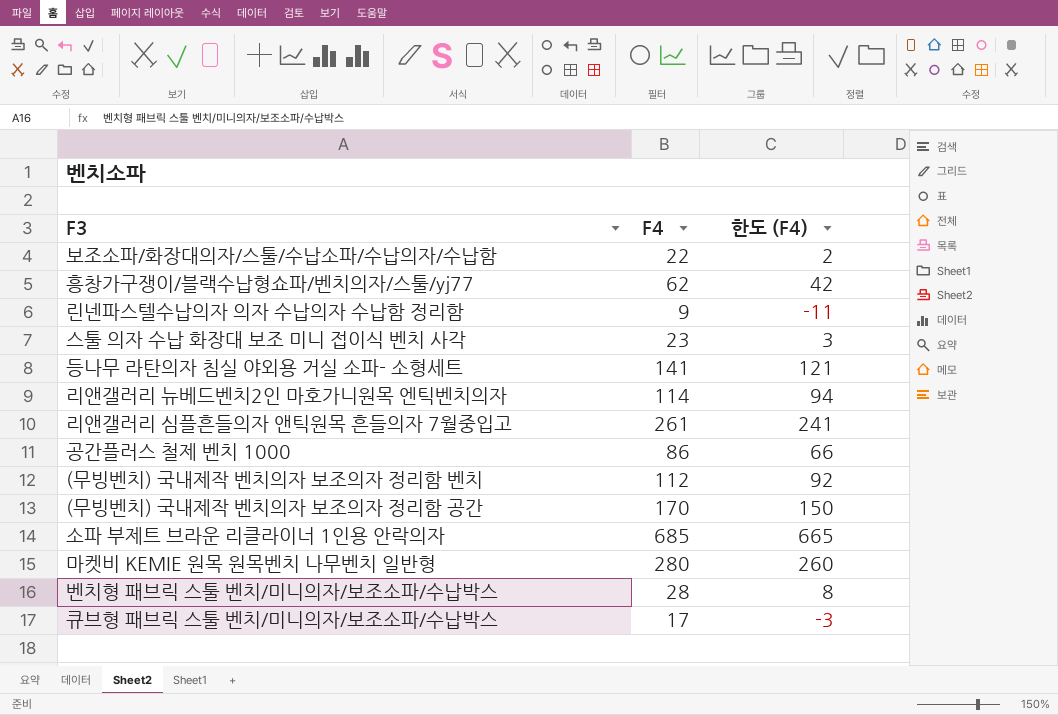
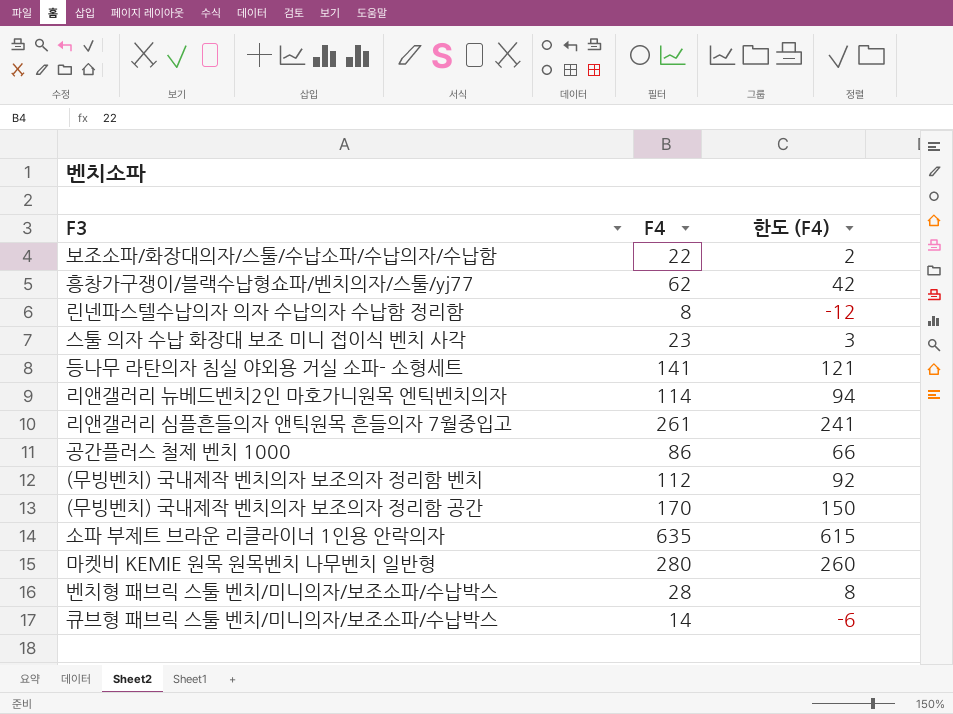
린넨파스텔수납의자 의자 수납의자 수납함 정리함 | F4: 9 -> 8
린넨파스텔수납의자 의자 수납의자 수납함 정리함 | 한도 (F4): -11 -> -12
소파 부제트 브라운 리클라이너 1인용 안락의자 | F4: 685 -> 635
소파 부제트 브라운 리클라이너 1인용 안락의자 | 한도 (F4): 665 -> 615
큐브형 패브릭 스툴 벤치/미니의자/보조소파/수납박스 | F4: 17 -> 14
큐브형 패브릭 스툴 벤치/미니의자/보조소파/수납박스 | 한도 (F4): -3 -> -6

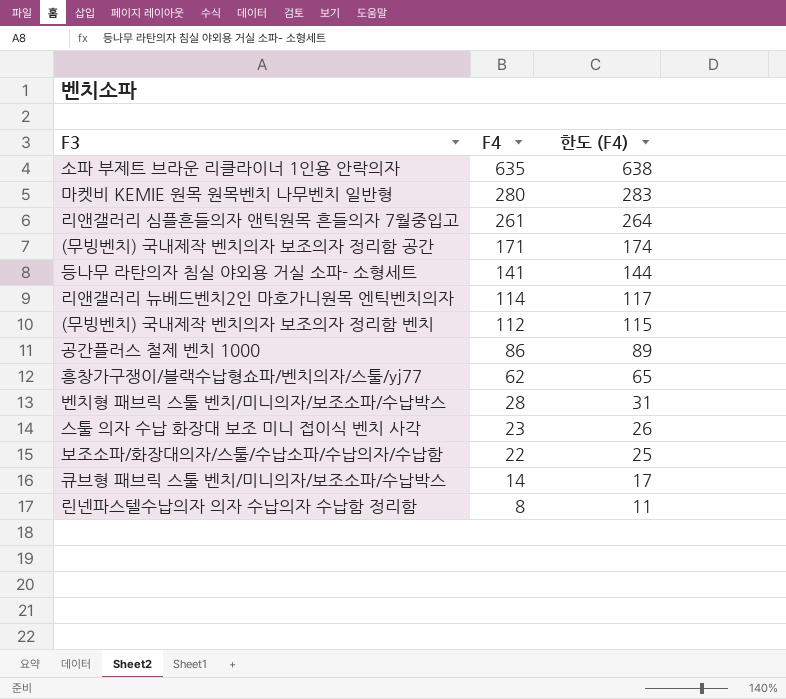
row order: none -> F4 descending
column 한도 (F4) | formula: [F4] - 20 -> [F4] + 3
(무빙벤치) 국내제작 벤치의자 보조의자 정리함 공간 | F4: 170 -> 171

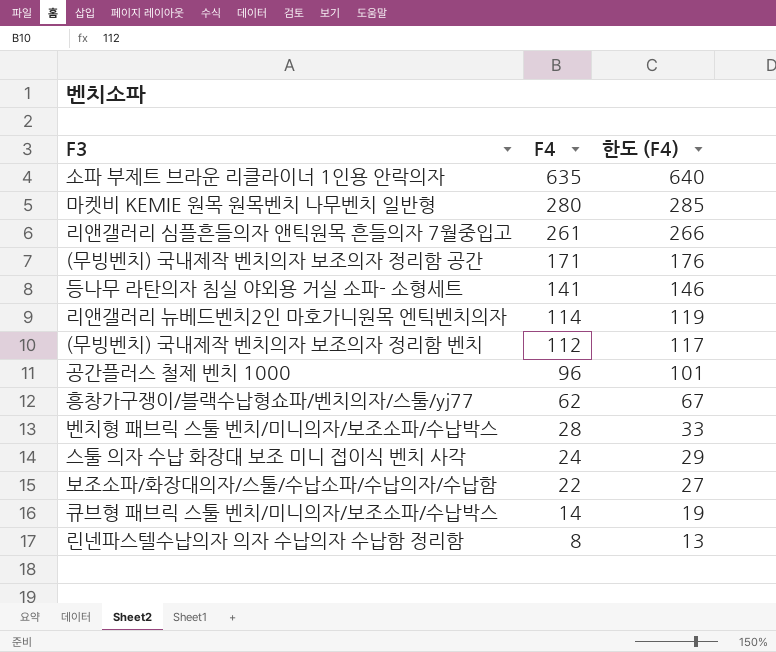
column 한도 (F4) | formula: [F4] + 3 -> [F4] + 5
공간플러스 철제 벤치 1000 | F4: 86 -> 96
스툴 의자 수납 화장대 보조 미니 접이식 벤치 사각 | F4: 23 -> 24

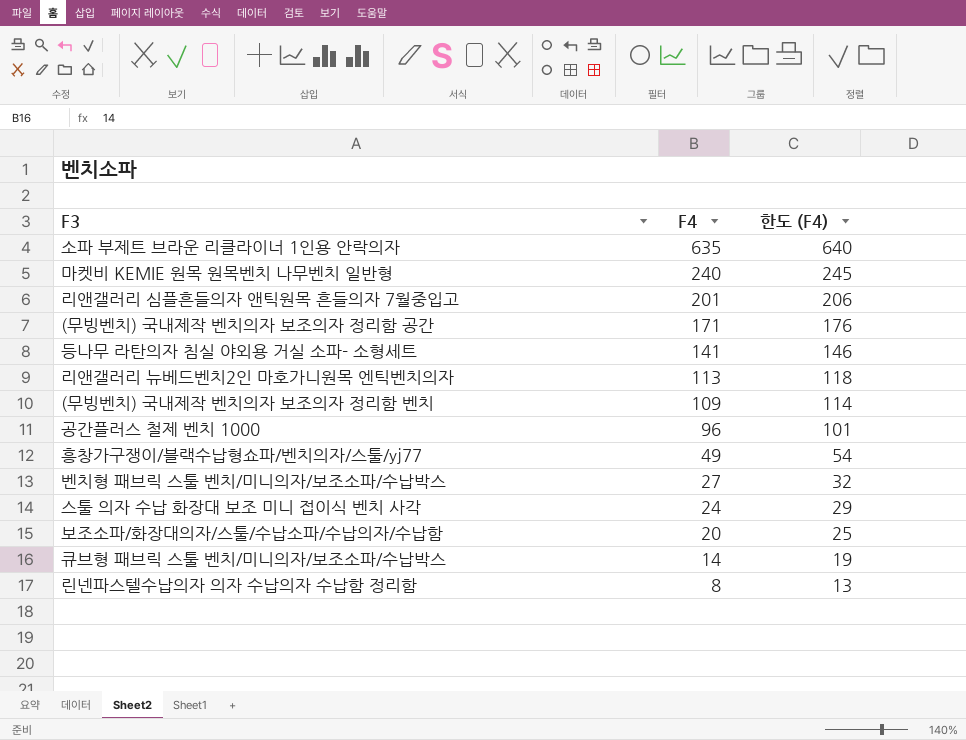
마켓비 KEMIE 원목 원목벤치 나무벤치 일반형 | F4: 280 -> 240
마켓비 KEMIE 원목 원목벤치 나무벤치 일반형 | 한도 (F4): 285 -> 245
리앤갤러리 심플흔들의자 앤틱원목 흔들의자 7월중입고 | F4: 261 -> 201
리앤갤러리 심플흔들의자 앤틱원목 흔들의자 7월중입고 | 한도 (F4): 266 -> 206
리앤갤러리 뉴베드벤치2인 마호가니원목 엔틱벤치의자 | F4: 114 -> 113
리앤갤러리 뉴베드벤치2인 마호가니원목 엔틱벤치의자 | 한도 (F4): 119 -> 118
(무빙벤치) 국내제작 벤치의자 보조의자 정리함 벤치 | F4: 112 -> 109
(무빙벤치) 국내제작 벤치의자 보조의자 정리함 벤치 | 한도 (F4): 117 -> 114
흥창가구쟁이/블랙수납형쇼파/벤치의자/스툴/yj77 | F4: 62 -> 49
흥창가구쟁이/블랙수납형쇼파/벤치의자/스툴/yj77 | 한도 (F4): 67 -> 54
벤치형 패브릭 스툴 벤치/미니의자/보조소파/수납박스 | F4: 28 -> 27
벤치형 패브릭 스툴 벤치/미니의자/보조소파/수납박스 | 한도 (F4): 33 -> 32
보조소파/화장대의자/스툴/수납소파/수납의자/수납함 | F4: 22 -> 20
보조소파/화장대의자/스툴/수납소파/수납의자/수납함 | 한도 (F4): 27 -> 25

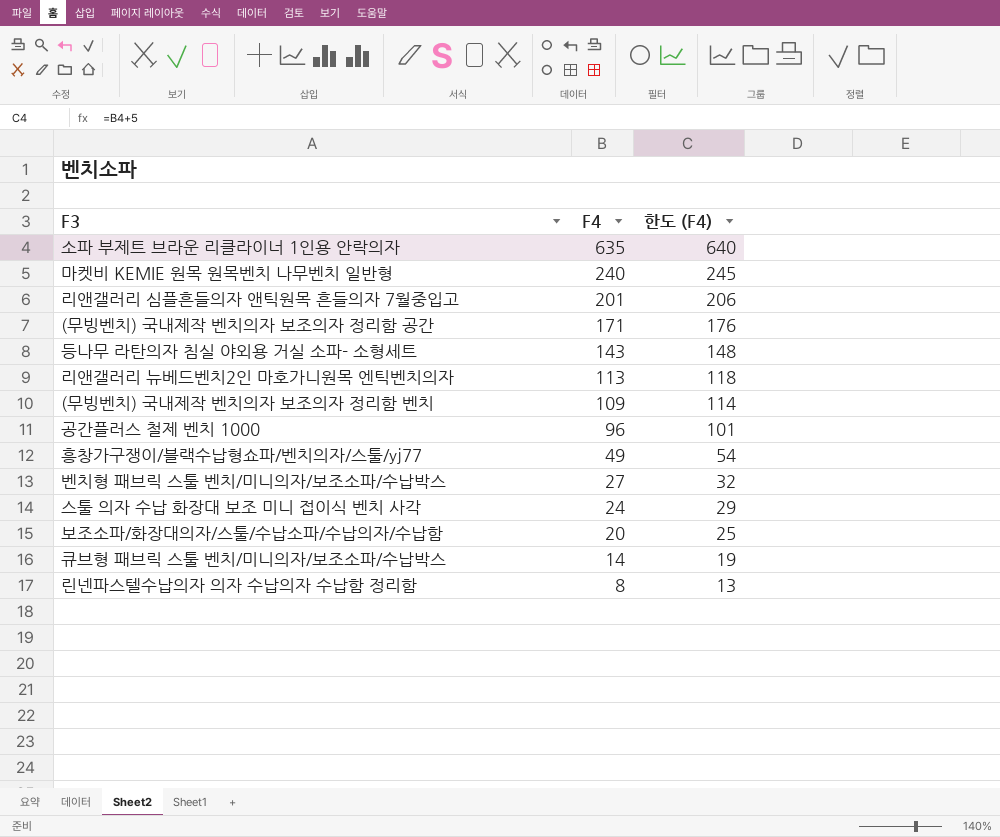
등나무 라탄의자 침실 야외용 거실 소파- 소형세트 | F4: 141 -> 143
등나무 라탄의자 침실 야외용 거실 소파- 소형세트 | 한도 (F4): 146 -> 148

